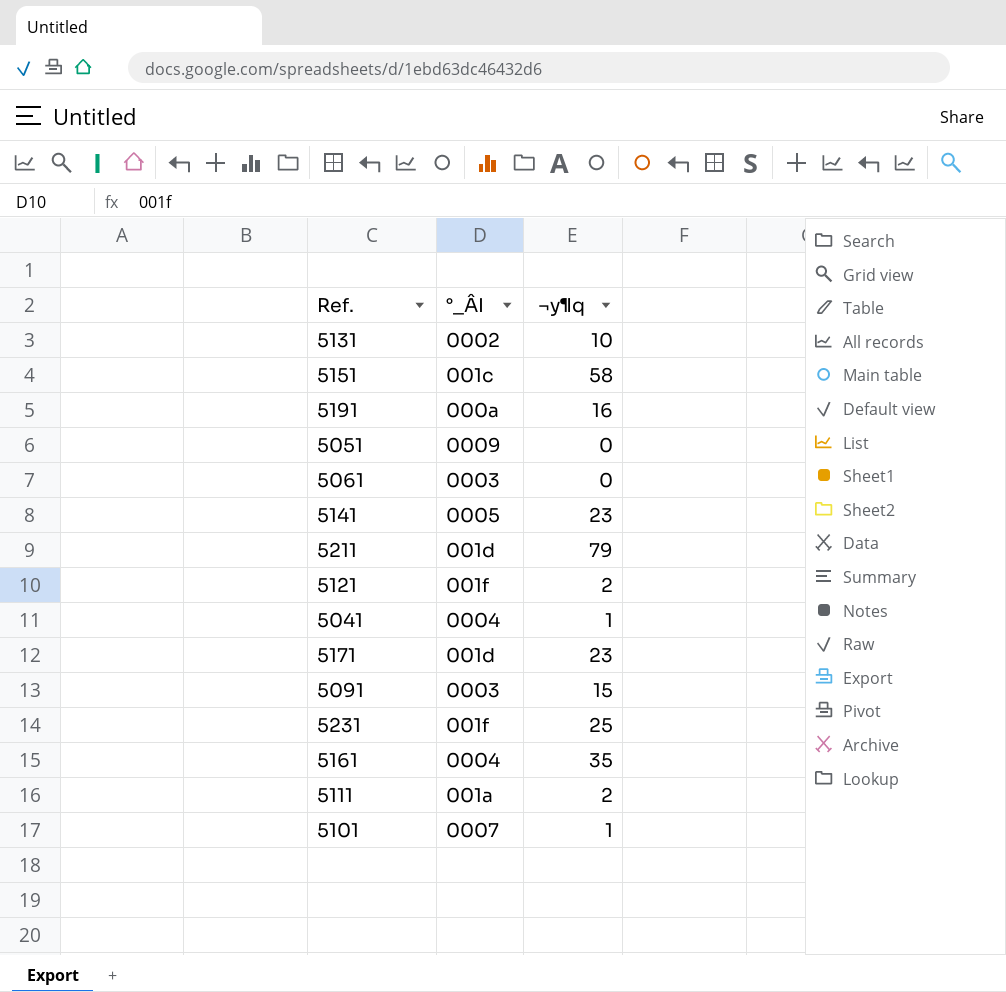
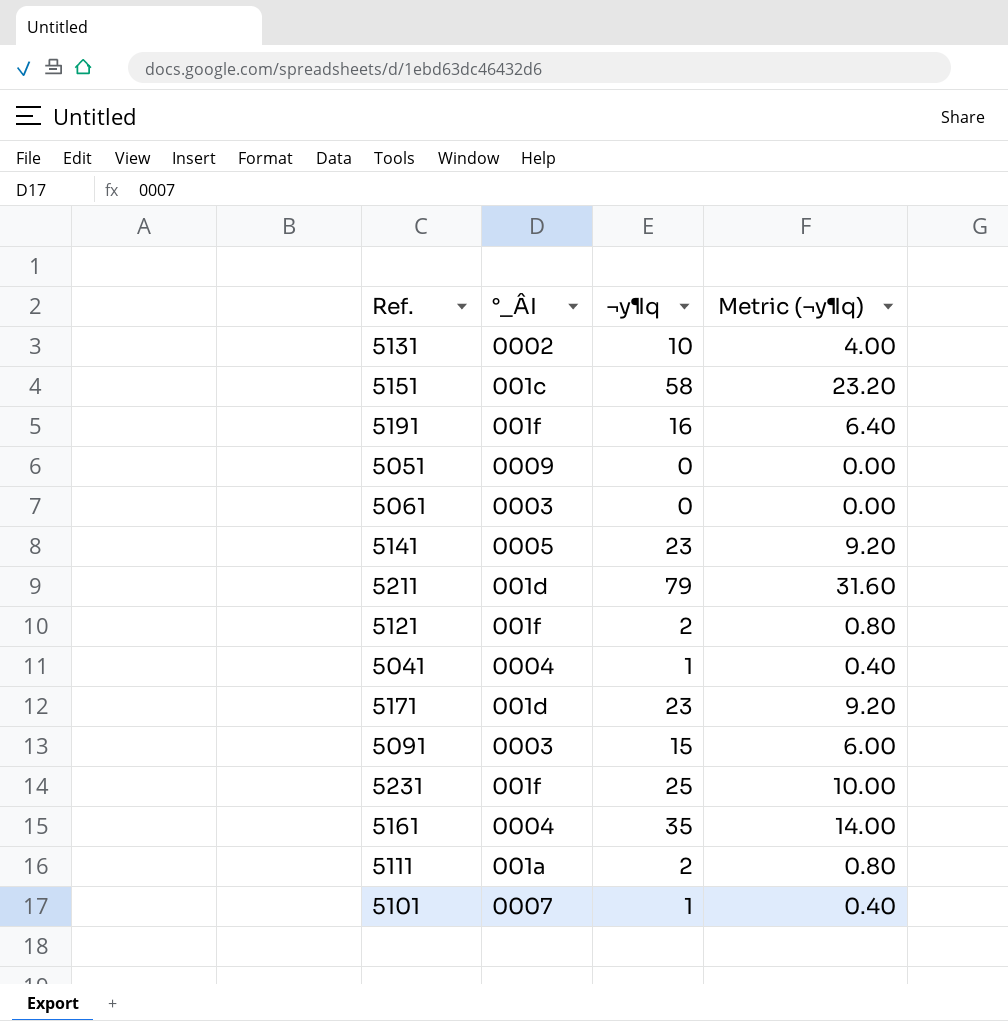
column Metric (¬y¶q) | formula: none -> [¬y¶q] * 0.4
5191 | °_ÂI: 000a -> 001f

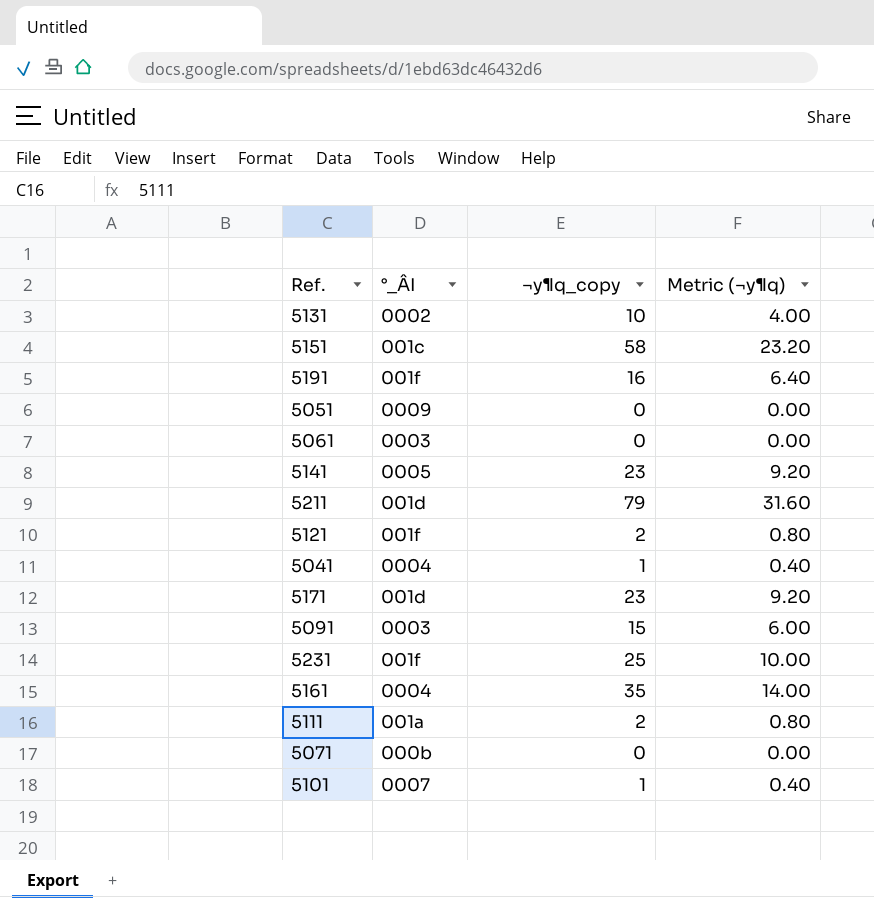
column name: ¬y¶q -> ¬y¶q_copy
row 5071: none -> 000b | 0 | 0.00

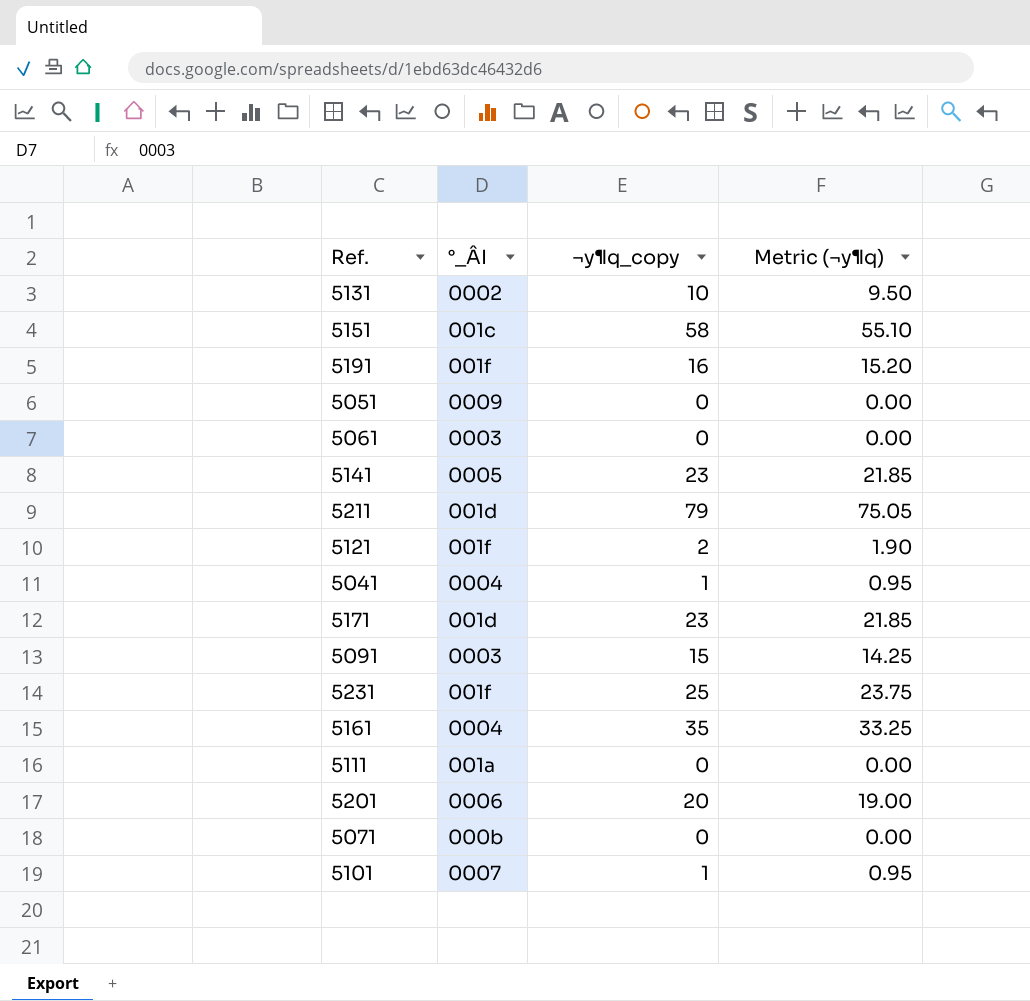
column Metric (¬y¶q) | formula: [¬y¶q_copy] * 0.4 -> [¬y¶q_copy] * 0.95
5111 | ¬y¶q_copy: 2 -> 0
row 5201: none -> 0006 | 20 | 19.00

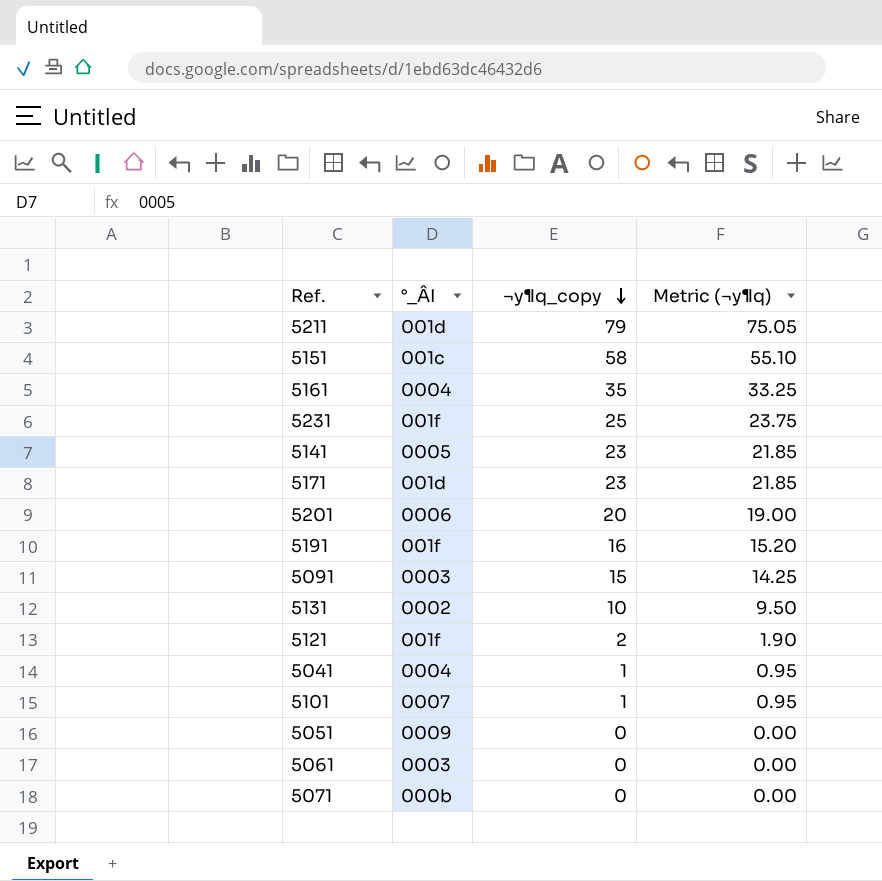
row order: none -> ¬y¶q_copy descending
row 5111: 001a | 0 | 0.00 -> none

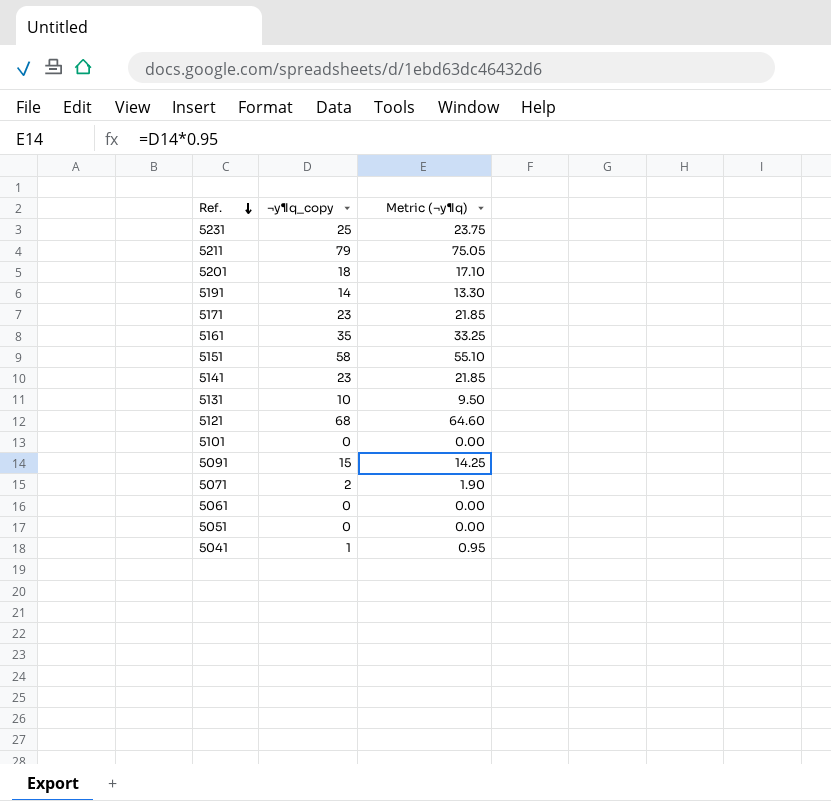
row order: ¬y¶q_copy descending -> Ref. descending
column °_ÂI | position: 2 -> none
5201 | ¬y¶q_copy: 20 -> 18
5201 | Metric (¬y¶q): 19.00 -> 17.10
5191 | ¬y¶q_copy: 16 -> 14
5191 | Metric (¬y¶q): 15.20 -> 13.30
5121 | ¬y¶q_copy: 2 -> 68
5121 | Metric (¬y¶q): 1.90 -> 64.60
5101 | ¬y¶q_copy: 1 -> 0
5101 | Metric (¬y¶q): 0.95 -> 0.00
5071 | ¬y¶q_copy: 0 -> 2
5071 | Metric (¬y¶q): 0.00 -> 1.90

